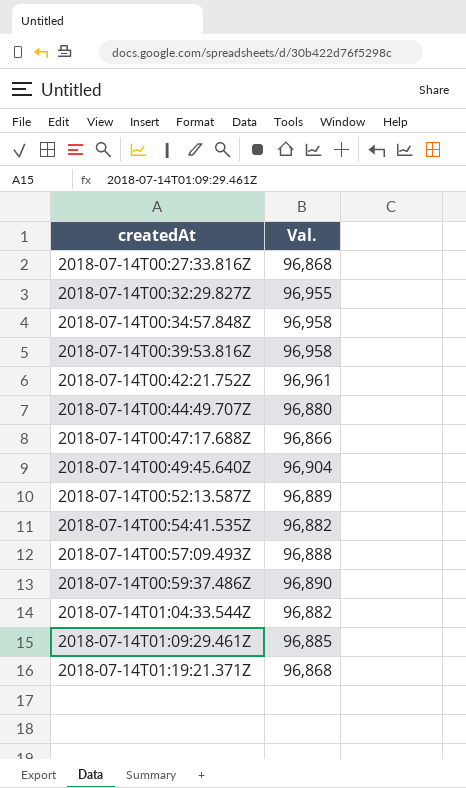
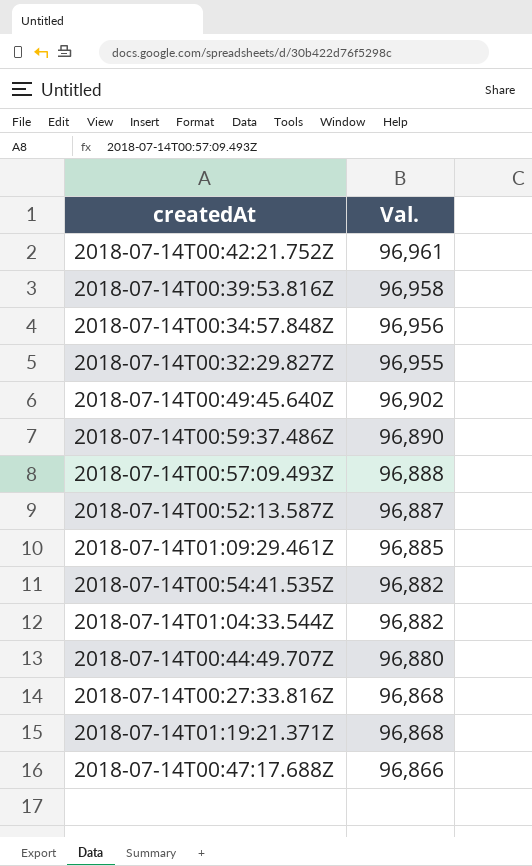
row order: createdAt ascending -> Val. descending
2018-07-14T00:34:57.848Z | Val.: 96,958 -> 96,956
2018-07-14T00:49:45.640Z | Val.: 96,904 -> 96,902
2018-07-14T00:52:13.587Z | Val.: 96,889 -> 96,887

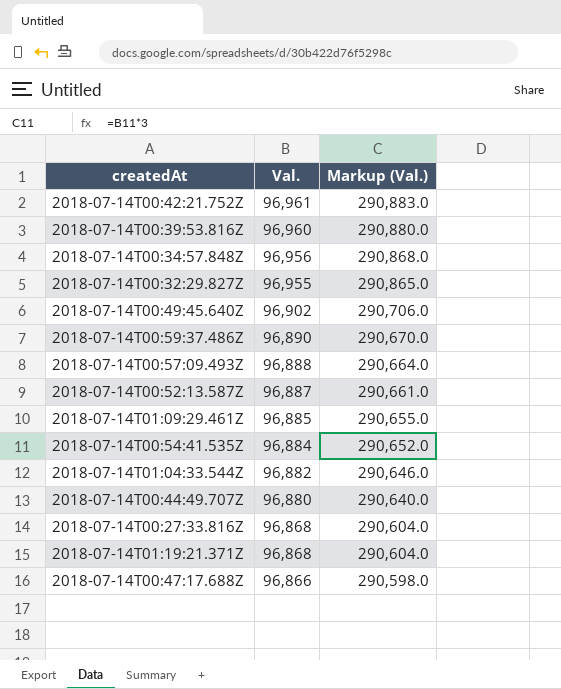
column Markup (Val.) | formula: none -> [Val.] * 3
2018-07-14T00:39:53.816Z | Val.: 96,958 -> 96,960
2018-07-14T00:54:41.535Z | Val.: 96,882 -> 96,884

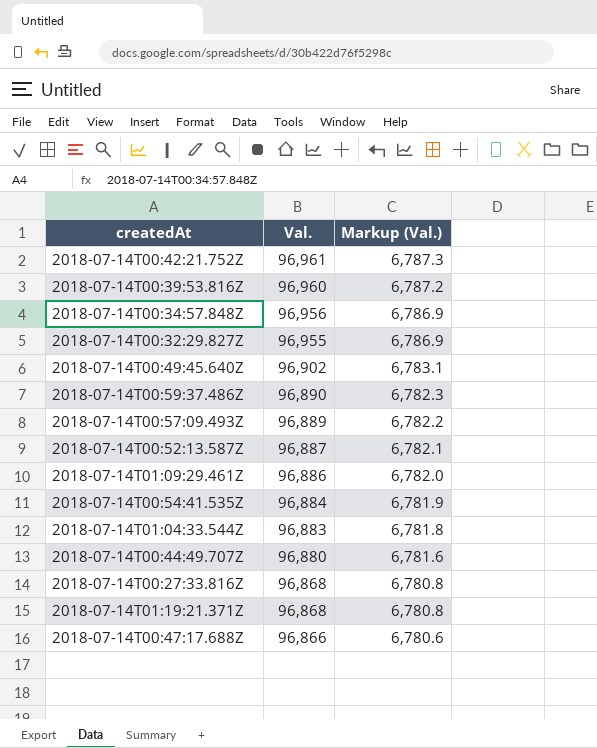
column Markup (Val.) | formula: [Val.] * 3 -> [Val.] * 0.07
2018-07-14T00:57:09.493Z | Val.: 96,888 -> 96,889
2018-07-14T01:09:29.461Z | Val.: 96,885 -> 96,886
2018-07-14T01:04:33.544Z | Val.: 96,882 -> 96,883

